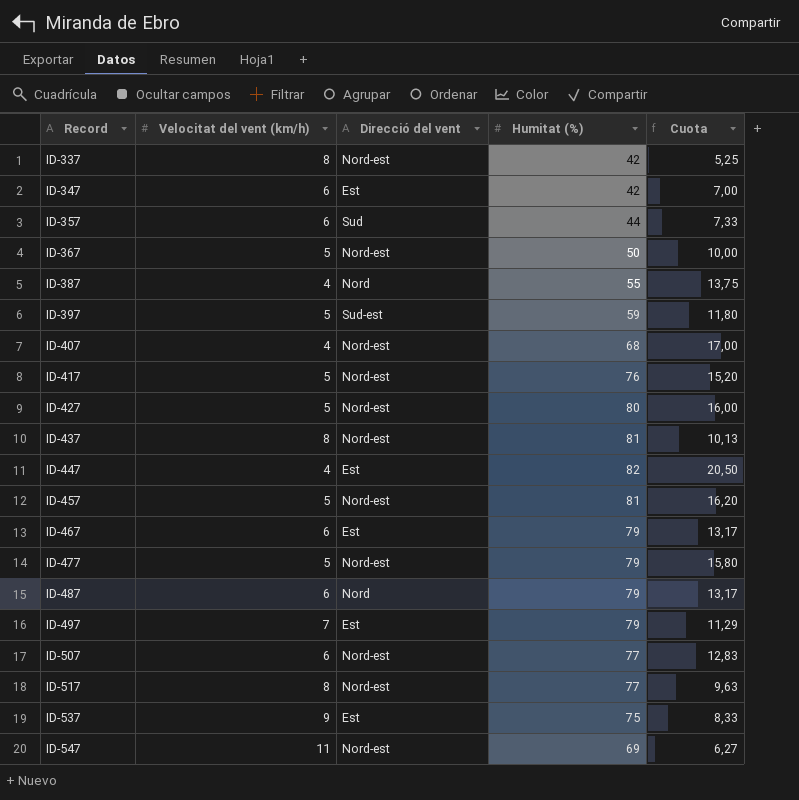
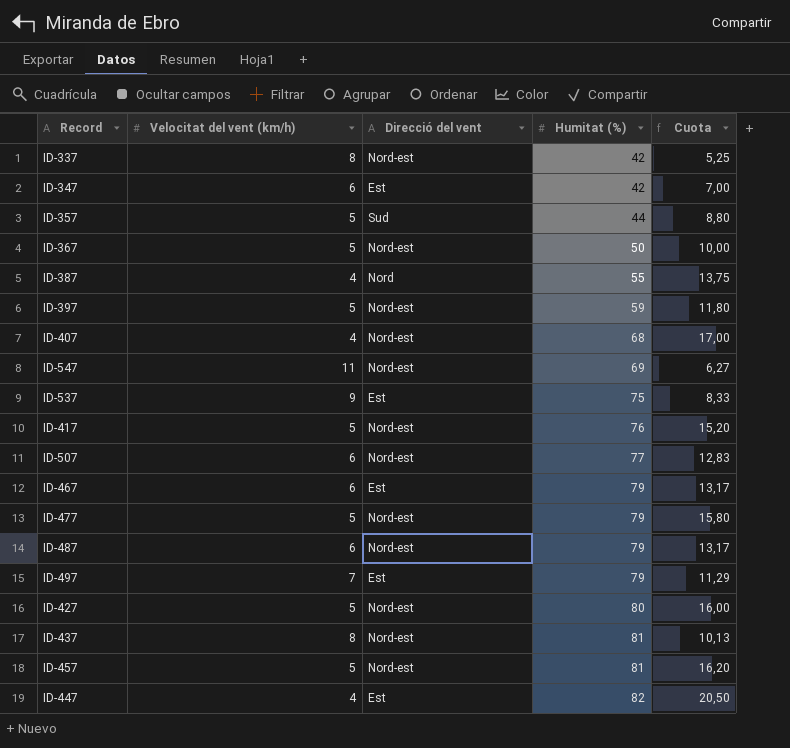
row order: Record ascending -> Humitat (%) ascending
row ID-517: 8 | Nord-est | 77 | 9,63 -> none
ID-357 | Velocitat del vent (km/h): 6 -> 5
ID-357 | Cuota: 7,33 -> 8,80
ID-397 | Direcció del vent: Sud-est -> Nord-est
ID-487 | Direcció del vent: Nord -> Nord-est

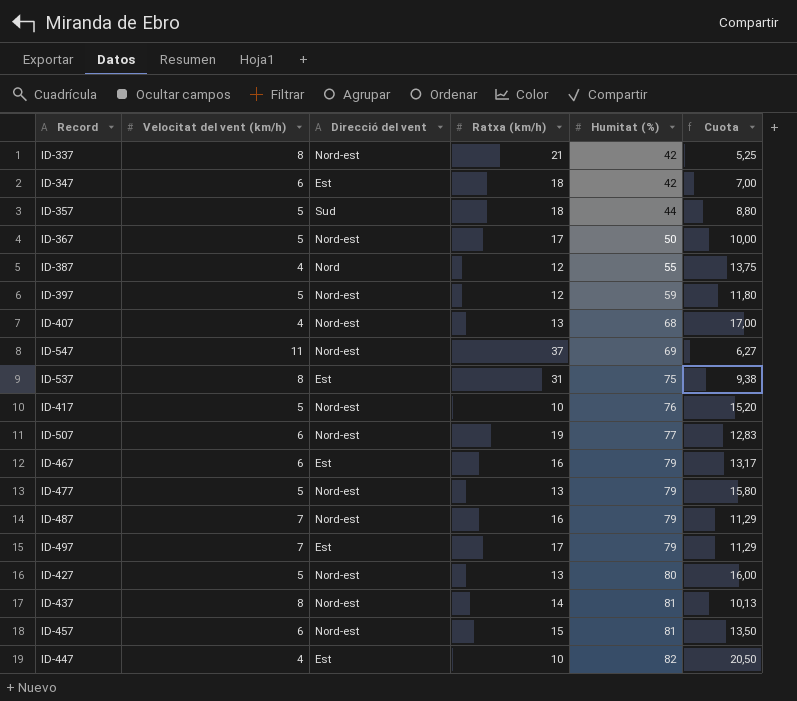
column Ratxa (km/h) | position: none -> 4
ID-537 | Velocitat del vent (km/h): 9 -> 8
ID-537 | Cuota: 8,33 -> 9,38
ID-487 | Velocitat del vent (km/h): 6 -> 7
ID-487 | Cuota: 13,17 -> 11,29
ID-457 | Velocitat del vent (km/h): 5 -> 6
ID-457 | Cuota: 16,20 -> 13,50

